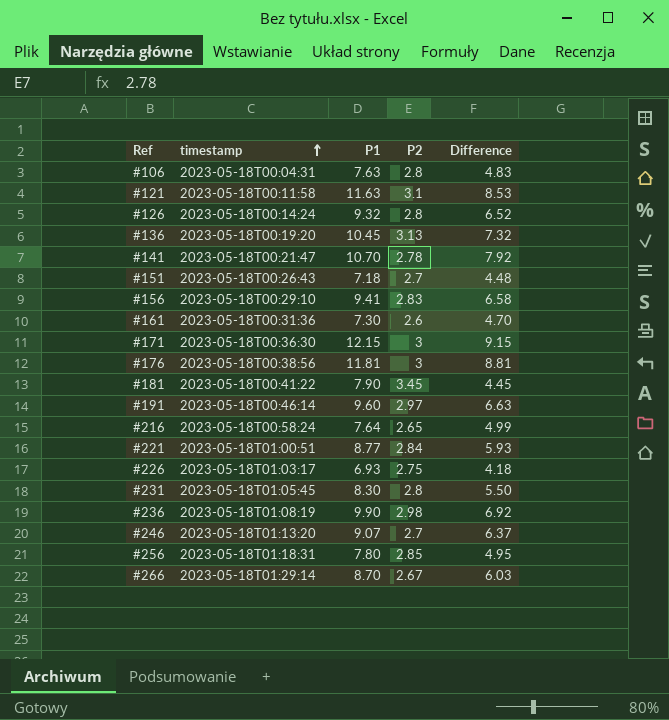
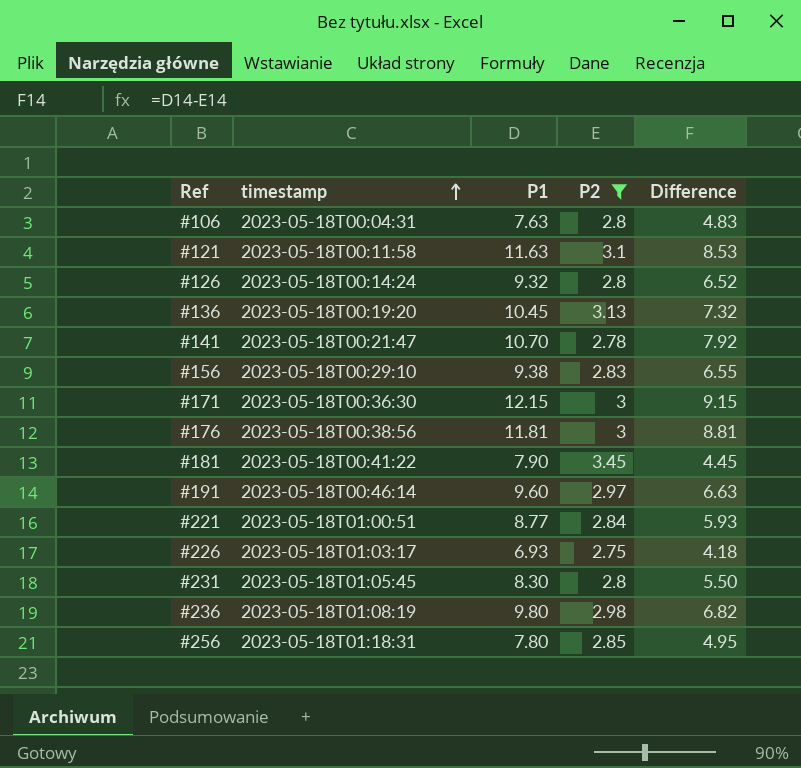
filter: none -> P2 >= 2.75
#156 | P1: 9.41 -> 9.38
#156 | Difference: 6.58 -> 6.55
#236 | P1: 9.90 -> 9.80
#236 | Difference: 6.92 -> 6.82

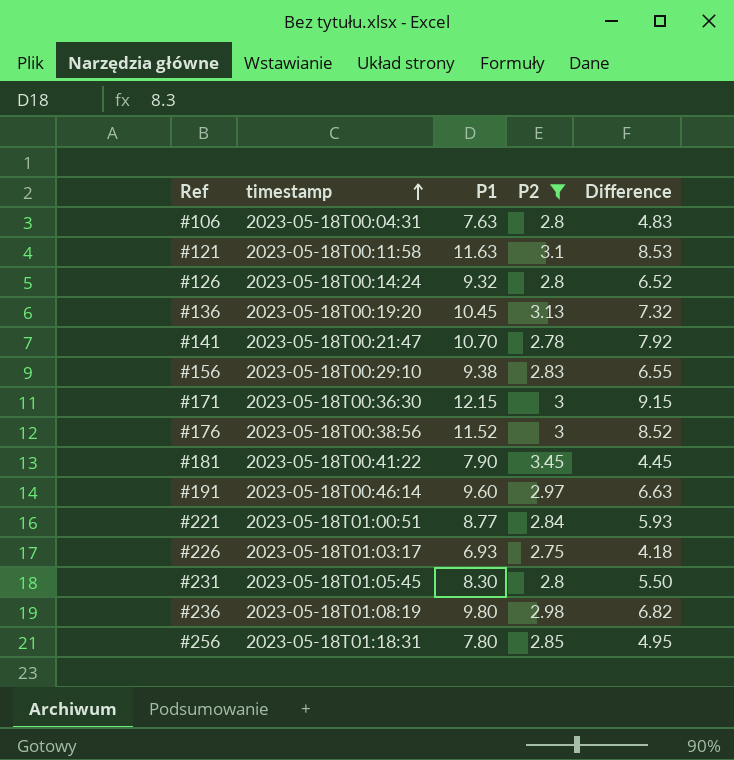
#176 | P1: 11.81 -> 11.52
#176 | Difference: 8.81 -> 8.52

